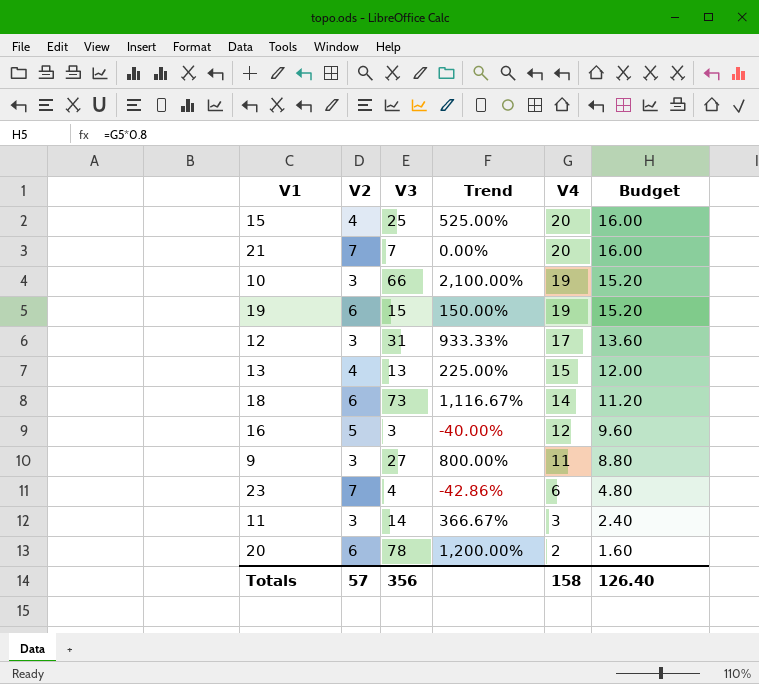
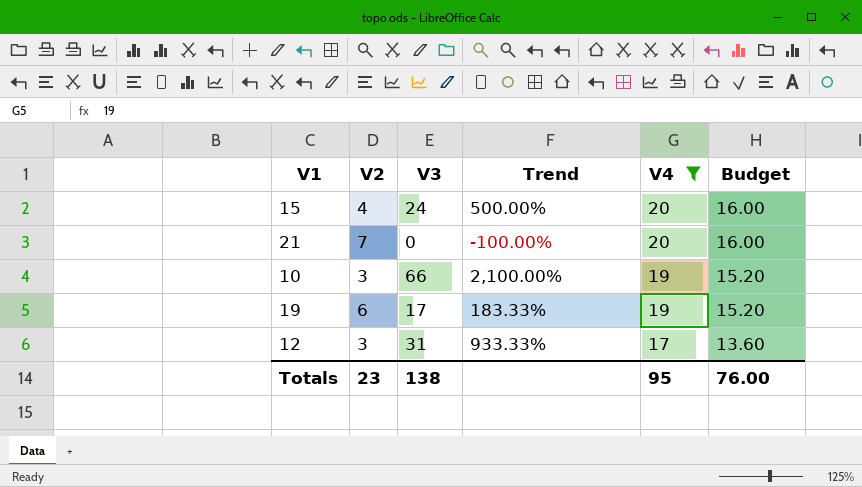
filter: none -> V4 >= 17
15 | V3: 25 -> 24
15 | Trend: 525.00% -> 500.00%
21 | V3: 7 -> 0
21 | Trend: 0.00% -> -100.00%
19 | V3: 15 -> 17
19 | Trend: 150.00% -> 183.33%
Totals | V2: 57 -> 23
Totals | V3: 356 -> 138
Totals | V4: 158 -> 95
Totals | Budget: 126.40 -> 76.00

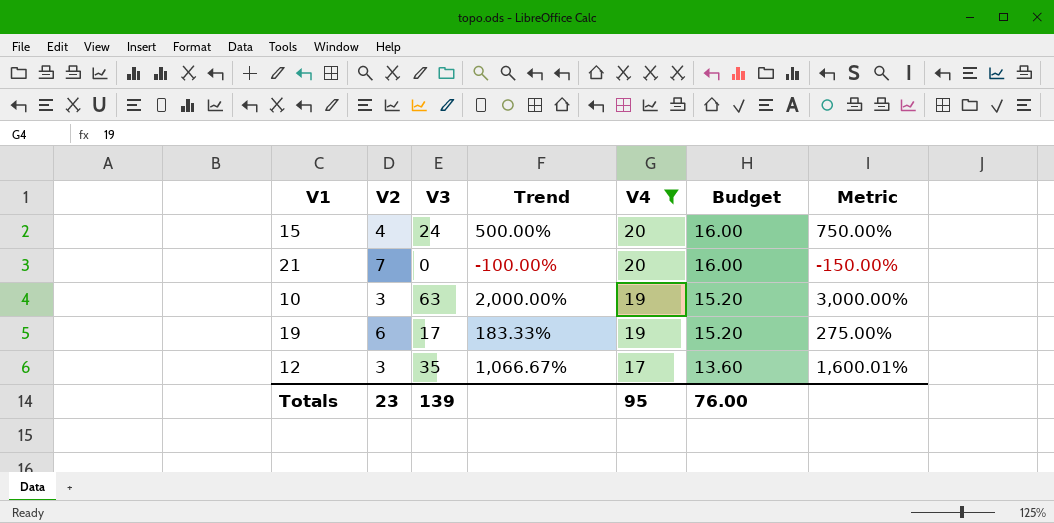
column Metric | formula: none -> [Trend] * 1.5
10 | V3: 66 -> 63
10 | Trend: 2,100.00% -> 2,000.00%
12 | V3: 31 -> 35
12 | Trend: 933.33% -> 1,066.67%
Totals | V3: 138 -> 139

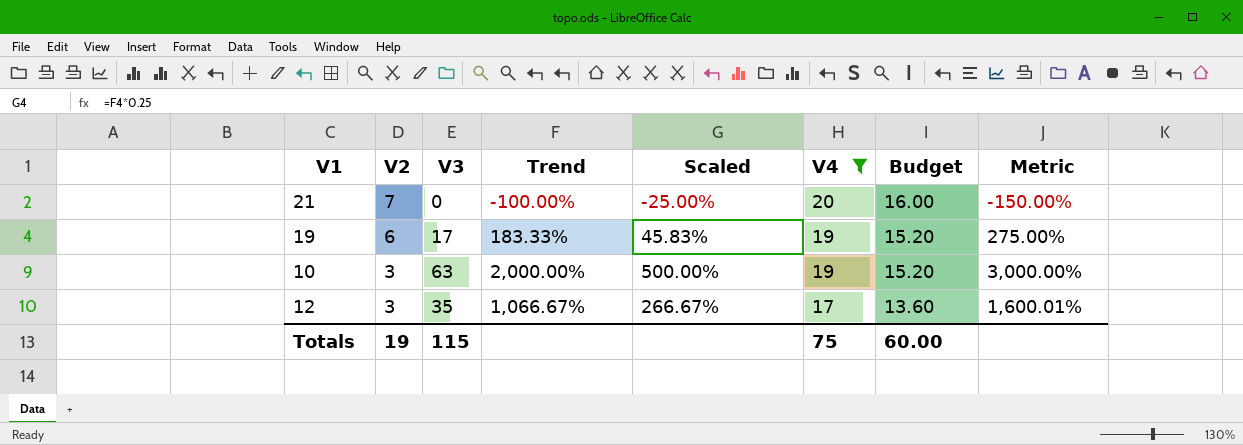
row order: V4 descending -> V2 descending
column Scaled | formula: none -> [Trend] * 0.25
row 15: 4 | 24 | 500.00% | 20 | 16.00 | 750.00% -> none
Totals | V2: 23 -> 19
Totals | V3: 139 -> 115
Totals | V4: 95 -> 75
Totals | Budget: 76.00 -> 60.00

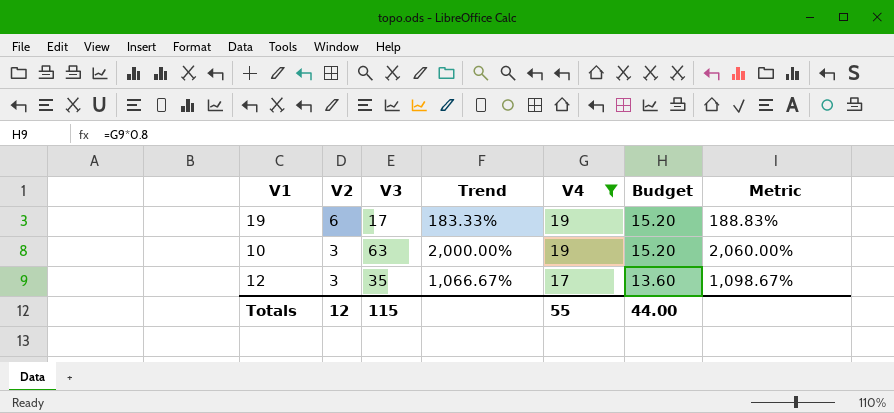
column Scaled | formula: [Trend] * 0.25 -> none
column Metric | formula: [Trend] * 1.5 -> [Trend] * 1.03
row 21: 7 | 0 | -100.00% | -25.00% | 20 | 16.00 | -150.00% -> none
Totals | V2: 19 -> 12
Totals | V4: 75 -> 55
Totals | Budget: 60.00 -> 44.00

